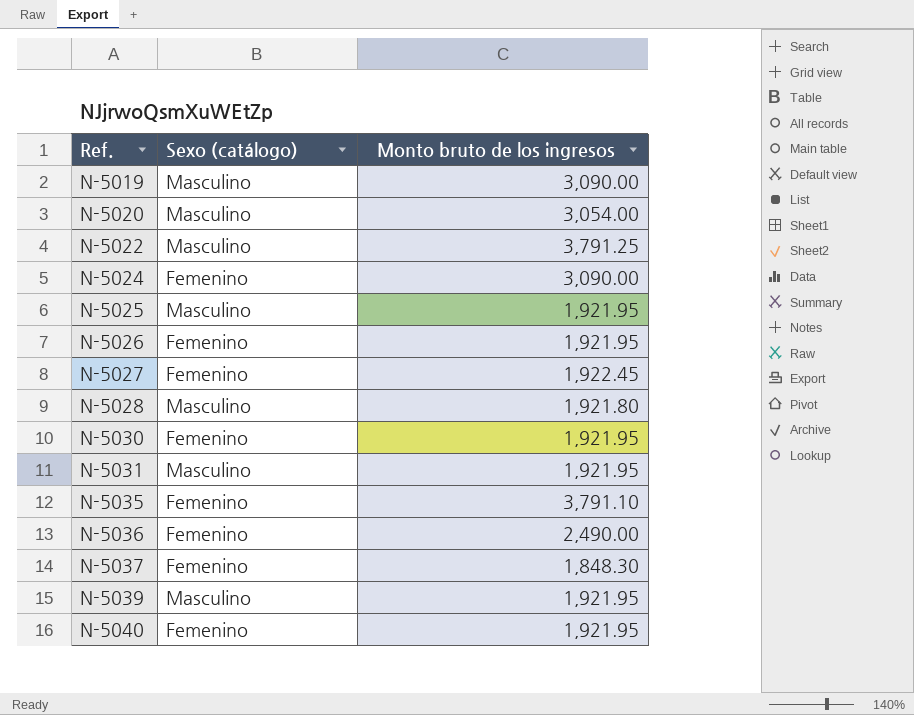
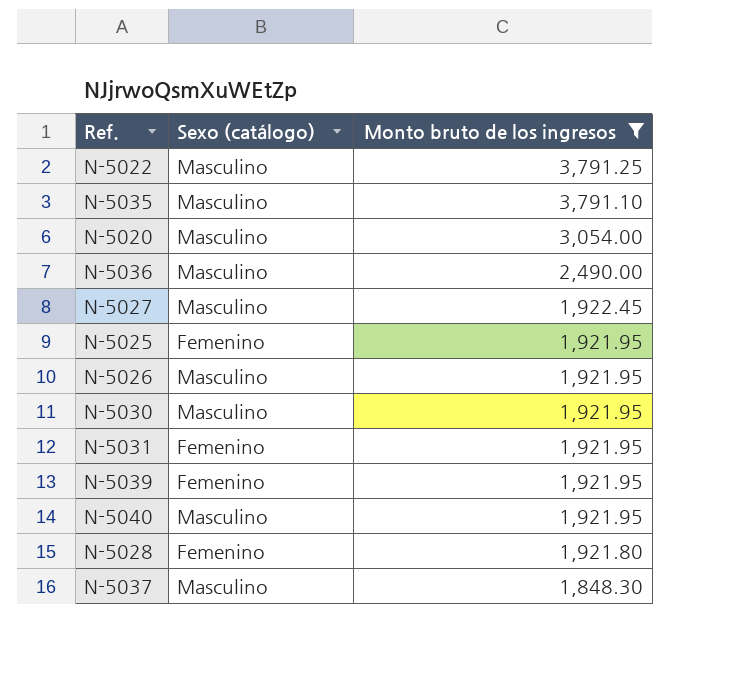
filter: none -> Monto bruto de los ingresos != 3,090.00
row order: Ref. ascending -> Monto bruto de los ingresos descending
N-5035 | Sexo (catálogo): Femenino -> Masculino
N-5036 | Sexo (catálogo): Femenino -> Masculino
N-5027 | Sexo (catálogo): Femenino -> Masculino
N-5025 | Sexo (catálogo): Masculino -> Femenino
N-5026 | Sexo (catálogo): Femenino -> Masculino
N-5030 | Sexo (catálogo): Femenino -> Masculino
N-5031 | Sexo (catálogo): Masculino -> Femenino
N-5039 | Sexo (catálogo): Masculino -> Femenino
N-5040 | Sexo (catálogo): Femenino -> Masculino
N-5028 | Sexo (catálogo): Masculino -> Femenino
N-5037 | Sexo (catálogo): Femenino -> Masculino

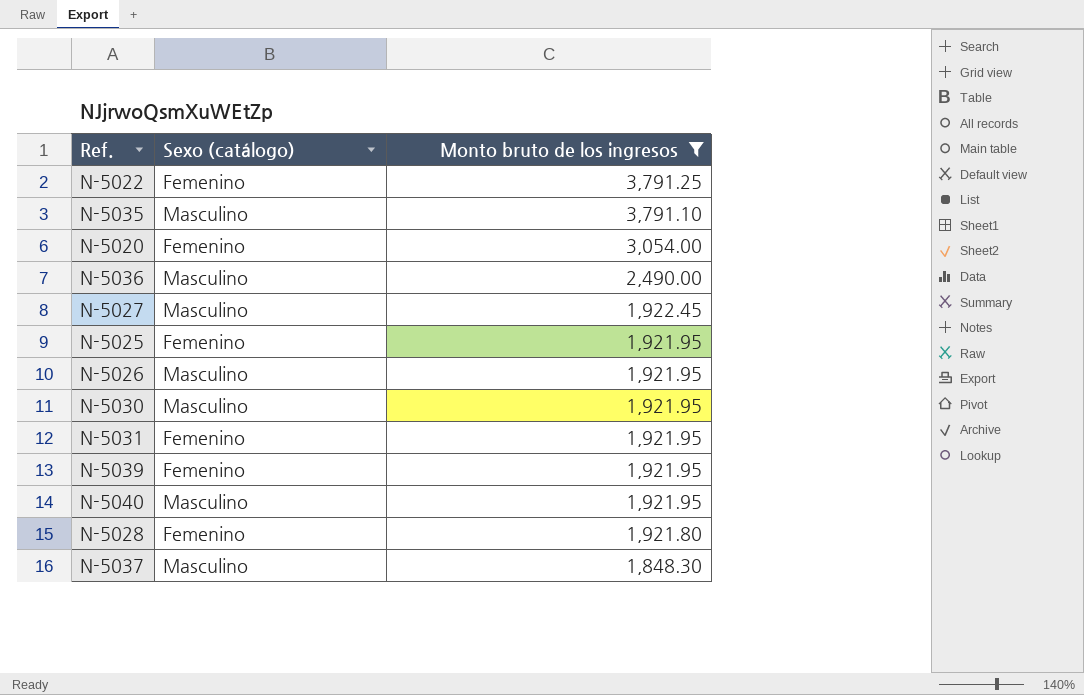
N-5022 | Sexo (catálogo): Masculino -> Femenino
N-5020 | Sexo (catálogo): Masculino -> Femenino

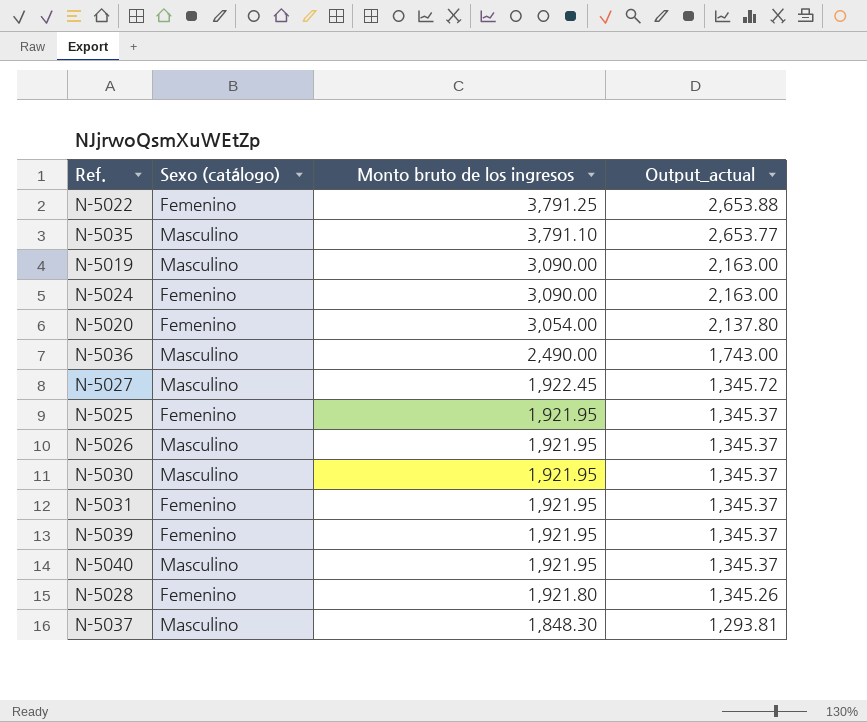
filter: Monto bruto de los ingresos != 3,090.00 -> none
column Output_actual | formula: none -> [Monto bruto de los ingresos] * 0.7

